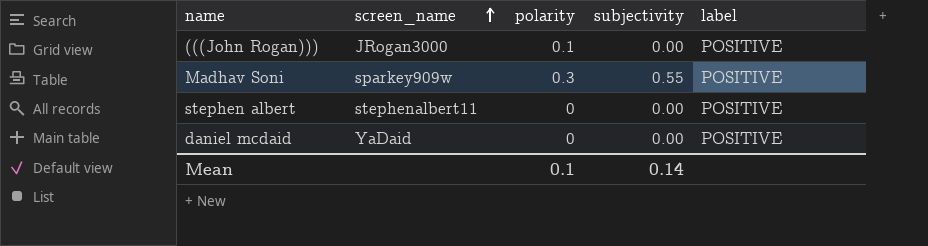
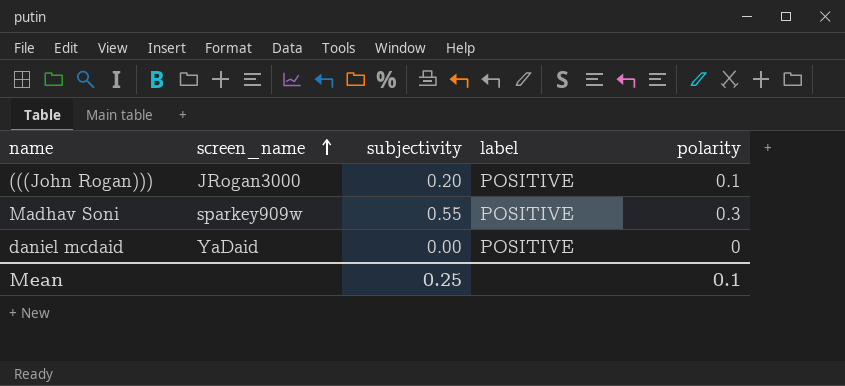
column polarity | position: 3 -> 5
row stephen albert: stephenalbert11 | 0 | 0.00 | POSITIVE -> none
(((John Rogan))) | subjectivity: 0.00 -> 0.20
Mean | subjectivity: 0.14 -> 0.25

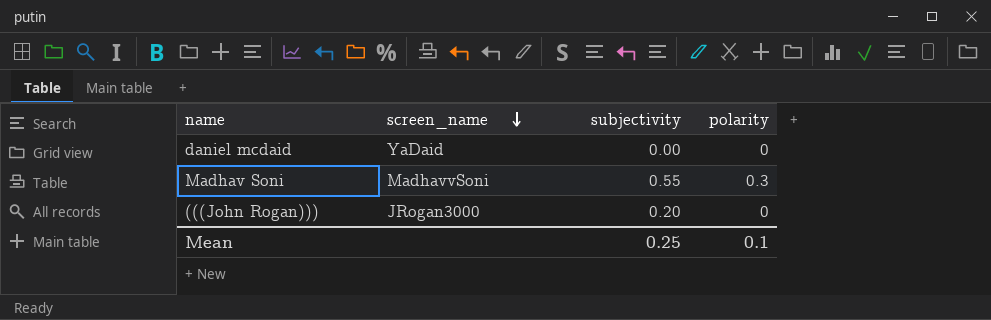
row order: screen_name ascending -> screen_name descending
column label | position: 4 -> none
Madhav Soni | screen_name: sparkey909w -> MadhavvSoni
(((John Rogan))) | polarity: 0.1 -> 0

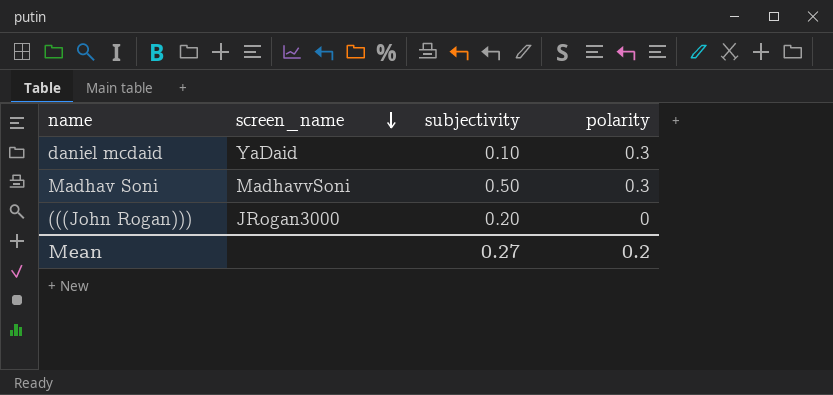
daniel mcdaid | subjectivity: 0.00 -> 0.10
daniel mcdaid | polarity: 0 -> 0.3
Madhav Soni | subjectivity: 0.55 -> 0.50
Mean | subjectivity: 0.25 -> 0.27
Mean | polarity: 0.1 -> 0.2

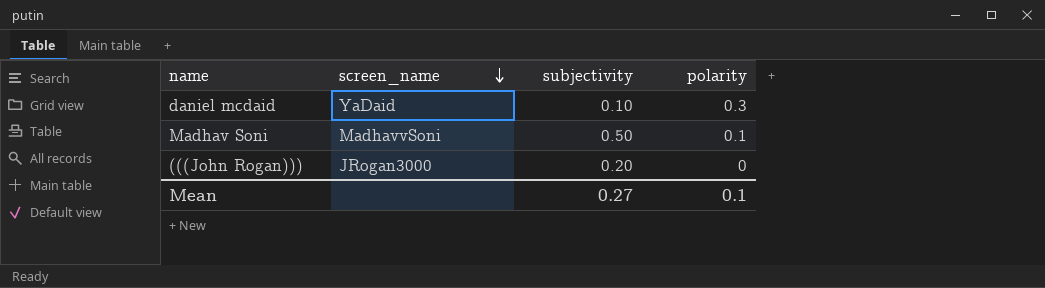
Madhav Soni | polarity: 0.3 -> 0.1
Mean | polarity: 0.2 -> 0.1

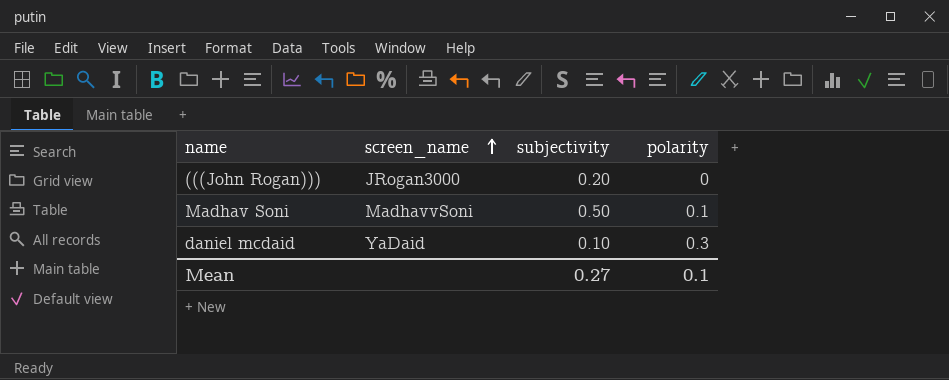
row order: screen_name descending -> screen_name ascending

